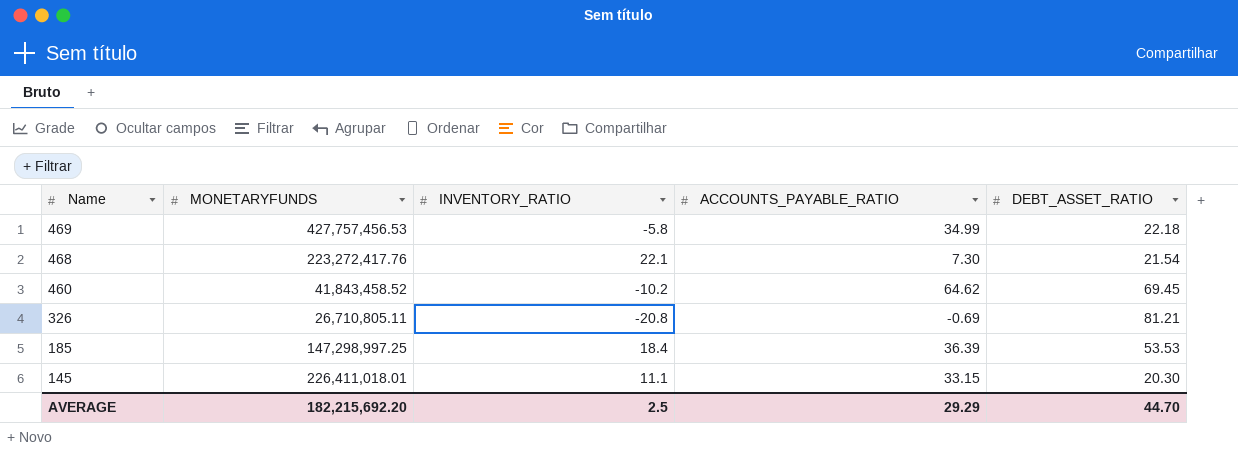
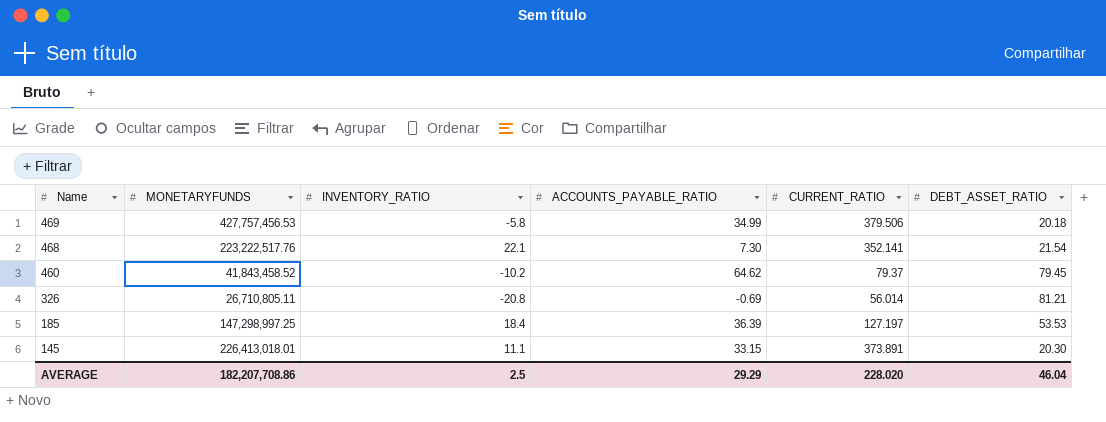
column CURRENT_RATIO | position: none -> 5
469 | DEBT_ASSET_RATIO: 22.18 -> 20.18
468 | MONETARYFUNDS: 223,272,417.76 -> 223,222,517.76
460 | DEBT_ASSET_RATIO: 69.45 -> 79.45
145 | MONETARYFUNDS: 226,411,018.01 -> 226,413,018.01
AVERAGE | MONETARYFUNDS: 182,215,692.20 -> 182,207,708.86
AVERAGE | DEBT_ASSET_RATIO: 44.70 -> 46.04

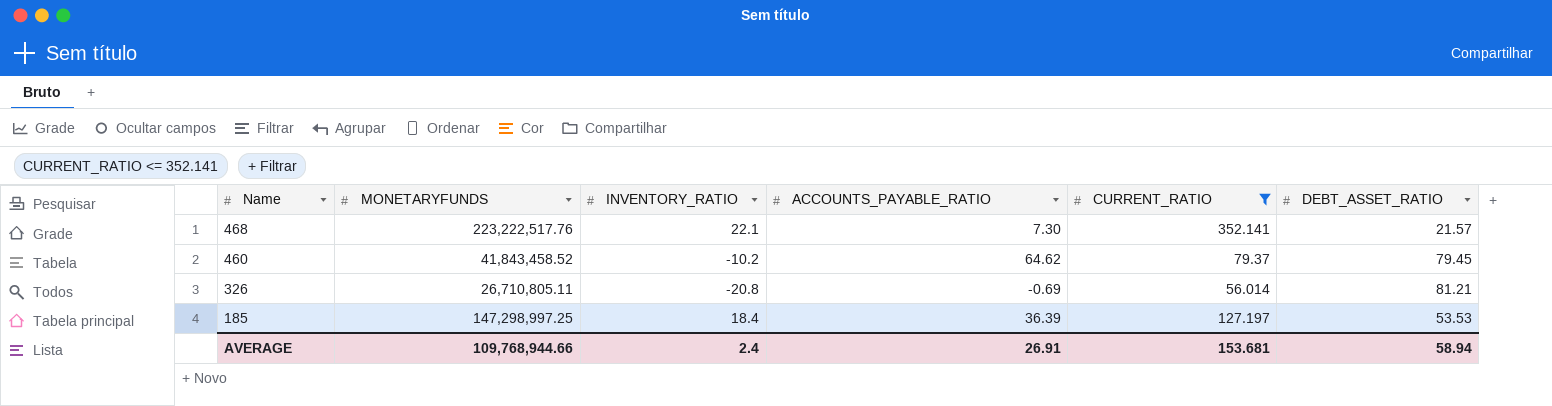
filter: none -> CURRENT_RATIO <= 352.141
468 | DEBT_ASSET_RATIO: 21.54 -> 21.57
AVERAGE | MONETARYFUNDS: 182,207,708.86 -> 109,768,944.66
AVERAGE | INVENTORY_RATIO: 2.5 -> 2.4
AVERAGE | ACCOUNTS_PAYABLE_RATIO: 29.29 -> 26.91
AVERAGE | CURRENT_RATIO: 228.020 -> 153.681
AVERAGE | DEBT_ASSET_RATIO: 46.04 -> 58.94

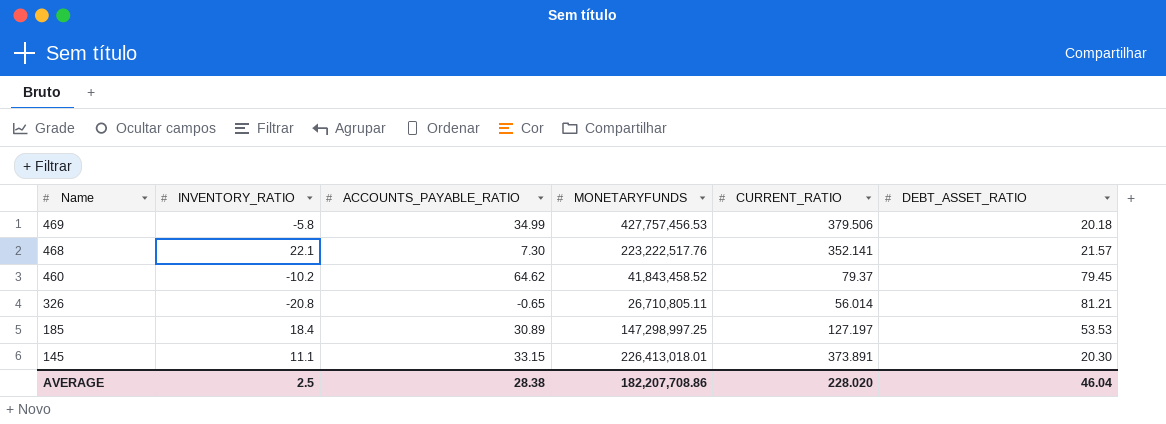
filter: CURRENT_RATIO <= 352.141 -> none
column MONETARYFUNDS | position: 2 -> 4
326 | ACCOUNTS_PAYABLE_RATIO: -0.69 -> -0.65
185 | ACCOUNTS_PAYABLE_RATIO: 36.39 -> 30.89
AVERAGE | INVENTORY_RATIO: 2.4 -> 2.5
AVERAGE | ACCOUNTS_PAYABLE_RATIO: 26.91 -> 28.38
AVERAGE | MONETARYFUNDS: 109,768,944.66 -> 182,207,708.86
AVERAGE | CURRENT_RATIO: 153.681 -> 228.020
AVERAGE | DEBT_ASSET_RATIO: 58.94 -> 46.04

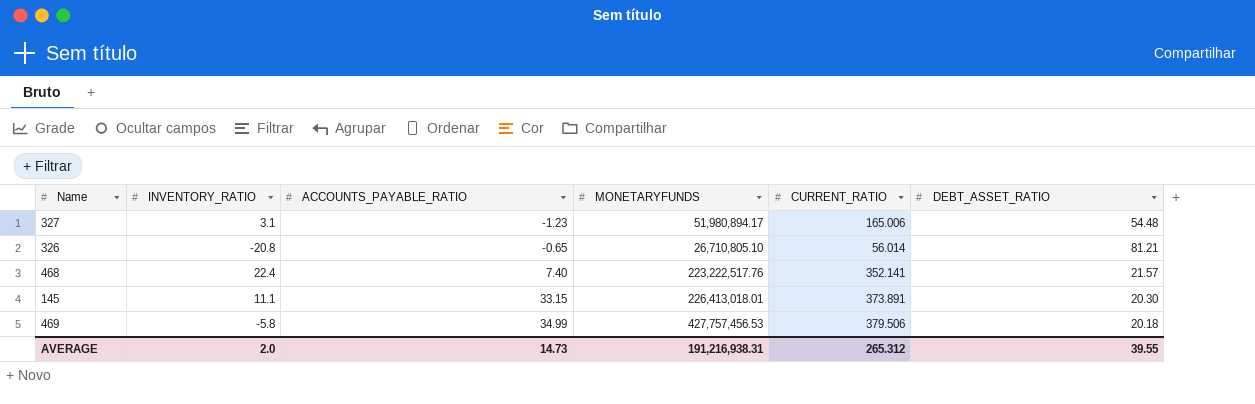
row order: Name descending -> ACCOUNTS_PAYABLE_RATIO ascending
row 460: -10.2 | 64.62 | 41,843,458.52 | 79.37 | 79.45 -> none
row 185: 18.4 | 30.89 | 147,298,997.25 | 127.197 | 53.53 -> none
row 327: none -> 3.1 | -1.23 | 51,980,894.17 | 165.006 | 54.48
326 | MONETARYFUNDS: 26,710,805.11 -> 26,710,805.10
468 | INVENTORY_RATIO: 22.1 -> 22.4
468 | ACCOUNTS_PAYABLE_RATIO: 7.30 -> 7.40
AVERAGE | INVENTORY_RATIO: 2.5 -> 2.0
AVERAGE | ACCOUNTS_PAYABLE_RATIO: 28.38 -> 14.73
AVERAGE | MONETARYFUNDS: 182,207,708.86 -> 191,216,938.31
AVERAGE | CURRENT_RATIO: 228.020 -> 265.312
AVERAGE | DEBT_ASSET_RATIO: 46.04 -> 39.55

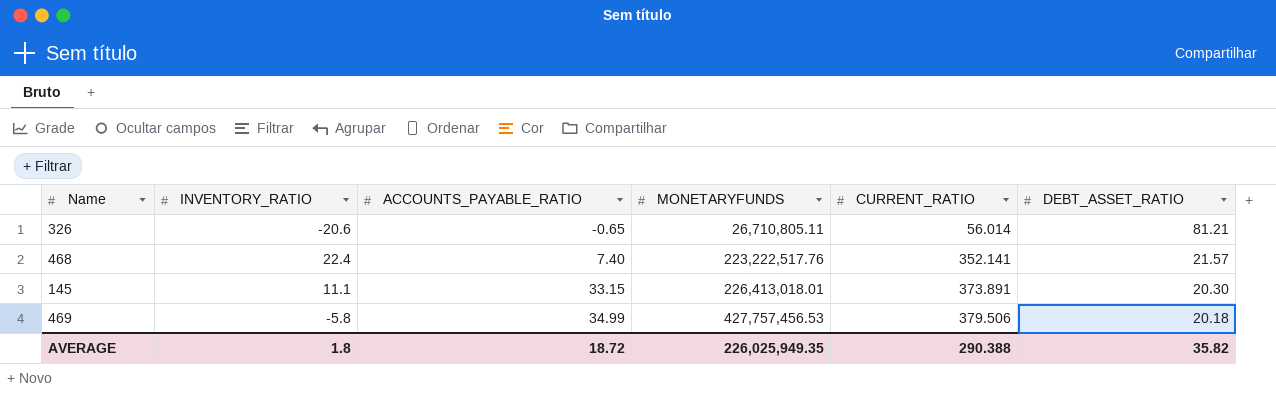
row 327: 3.1 | -1.23 | 51,980,894.17 | 165.006 | 54.48 -> none
326 | INVENTORY_RATIO: -20.8 -> -20.6
326 | MONETARYFUNDS: 26,710,805.10 -> 26,710,805.11
AVERAGE | INVENTORY_RATIO: 2.0 -> 1.8
AVERAGE | ACCOUNTS_PAYABLE_RATIO: 14.73 -> 18.72
AVERAGE | MONETARYFUNDS: 191,216,938.31 -> 226,025,949.35
AVERAGE | CURRENT_RATIO: 265.312 -> 290.388
AVERAGE | DEBT_ASSET_RATIO: 39.55 -> 35.82

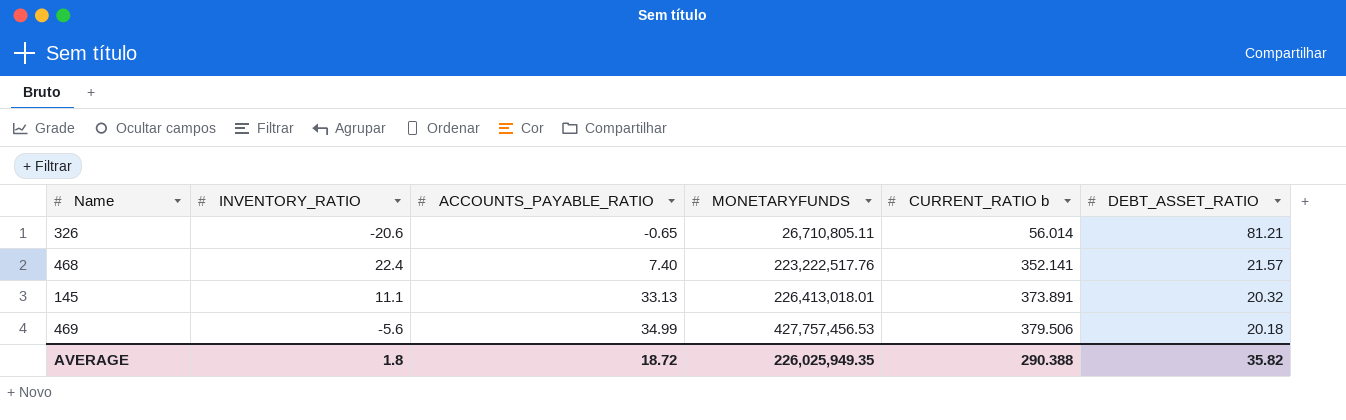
column name: CURRENT_RATIO -> CURRENT_RATIO b
145 | ACCOUNTS_PAYABLE_RATIO: 33.15 -> 33.13
145 | DEBT_ASSET_RATIO: 20.30 -> 20.32
469 | INVENTORY_RATIO: -5.8 -> -5.6

